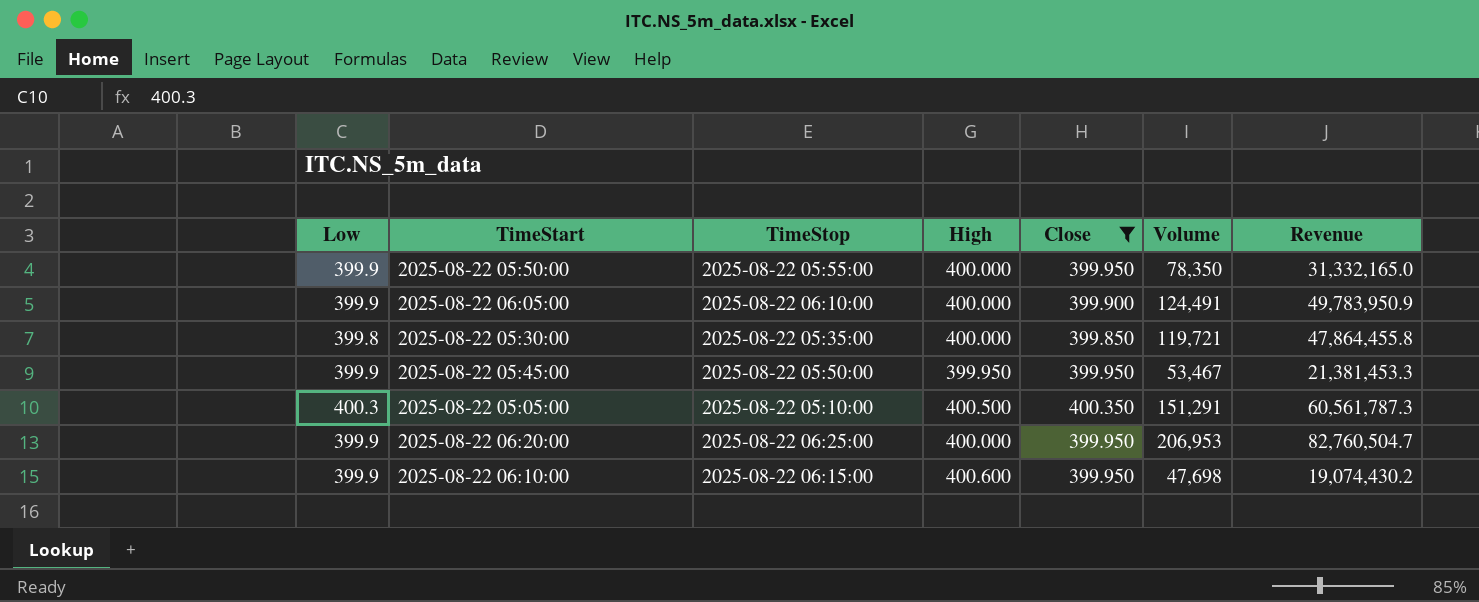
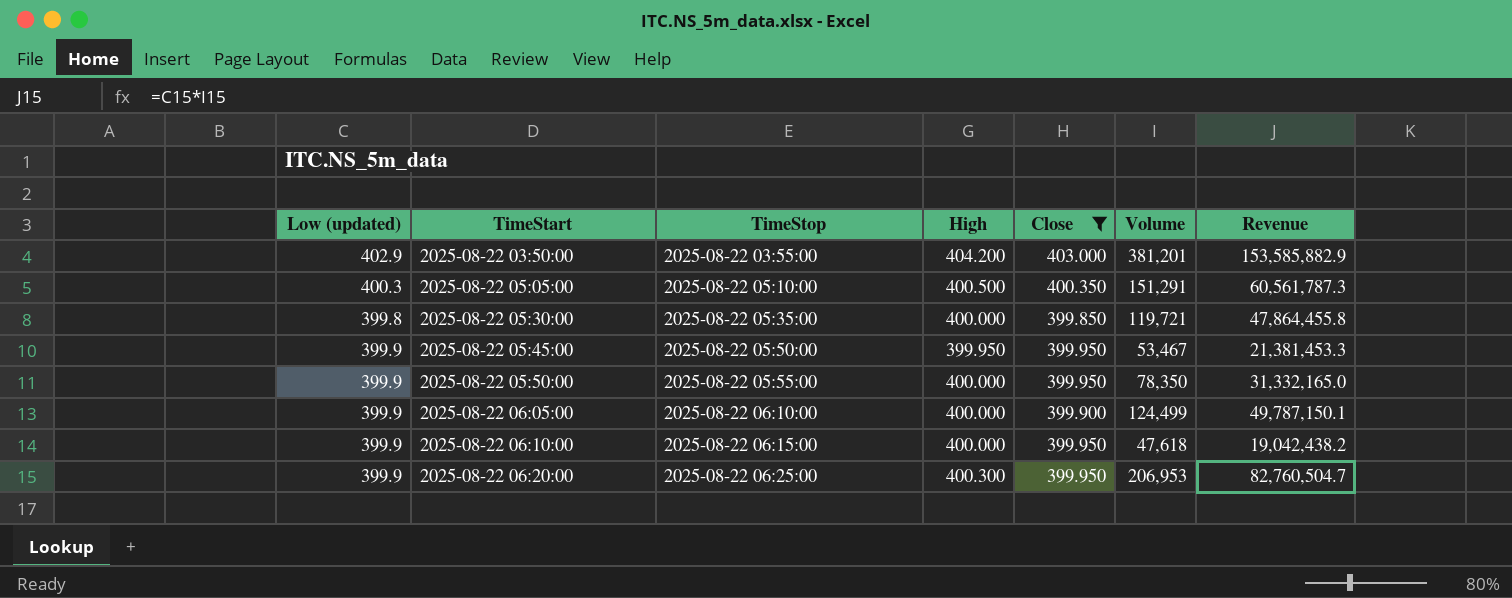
row order: none -> TimeStart ascending
column name: Low -> Low (updated)
row 2025-08-22 03:50:00: none -> 402.9 | 2025-08-22 03:55:00 | 404.200 | 403.000 | 381,201 | 153,585,882.9
2025-08-22 06:05:00 | Volume: 124,491 -> 124,499
2025-08-22 06:05:00 | Revenue: 49,783,950.9 -> 49,787,150.1
2025-08-22 06:10:00 | High: 400.600 -> 400.000
2025-08-22 06:10:00 | Volume: 47,698 -> 47,618
2025-08-22 06:10:00 | Revenue: 19,074,430.2 -> 19,042,438.2
2025-08-22 06:20:00 | High: 400.000 -> 400.300

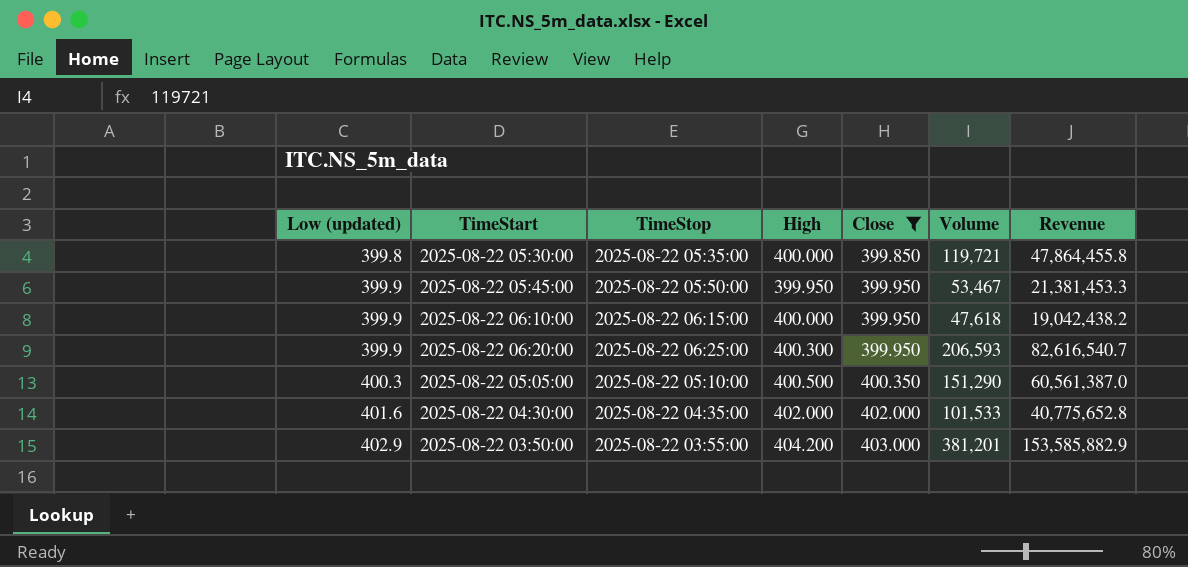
row order: TimeStart ascending -> Low (updated) ascending
row 2025-08-22 05:50:00: 399.9 | 2025-08-22 05:55:00 | 400.000 | 399.950 | 78,350 | 31,332,165.0 -> none
row 2025-08-22 06:05:00: 399.9 | 2025-08-22 06:10:00 | 400.000 | 399.900 | 124,499 | 49,787,150.1 -> none
2025-08-22 06:20:00 | Volume: 206,953 -> 206,593
2025-08-22 06:20:00 | Revenue: 82,760,504.7 -> 82,616,540.7
2025-08-22 05:05:00 | Volume: 151,291 -> 151,290
2025-08-22 05:05:00 | Revenue: 60,561,787.3 -> 60,561,387.0
row 2025-08-22 04:30:00: none -> 401.6 | 2025-08-22 04:35:00 | 402.000 | 402.000 | 101,533 | 40,775,652.8

